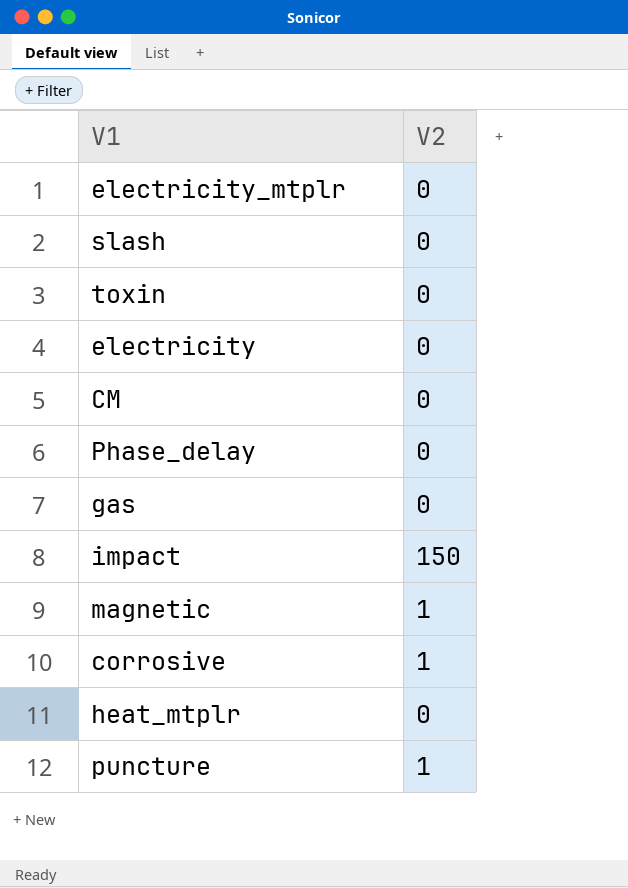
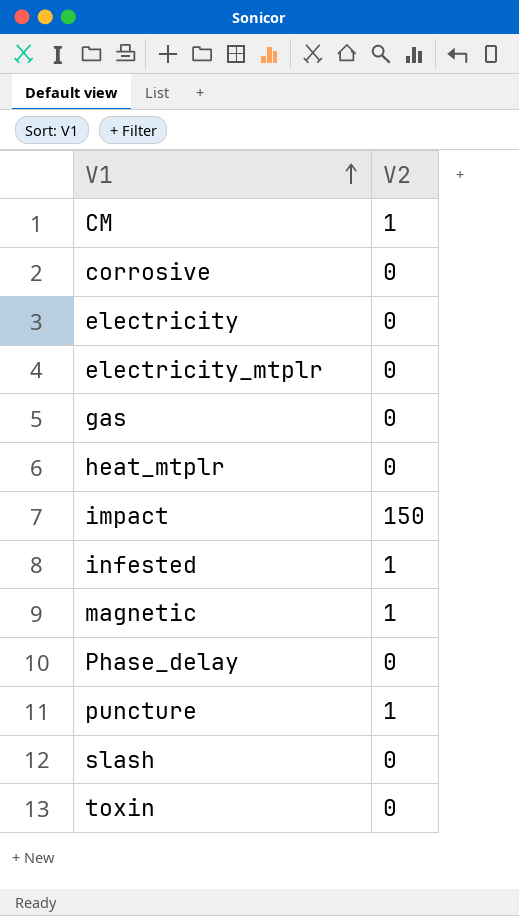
row order: none -> V1 ascending
CM | V2: 0 -> 1
corrosive | V2: 1 -> 0
row infested: none -> 1

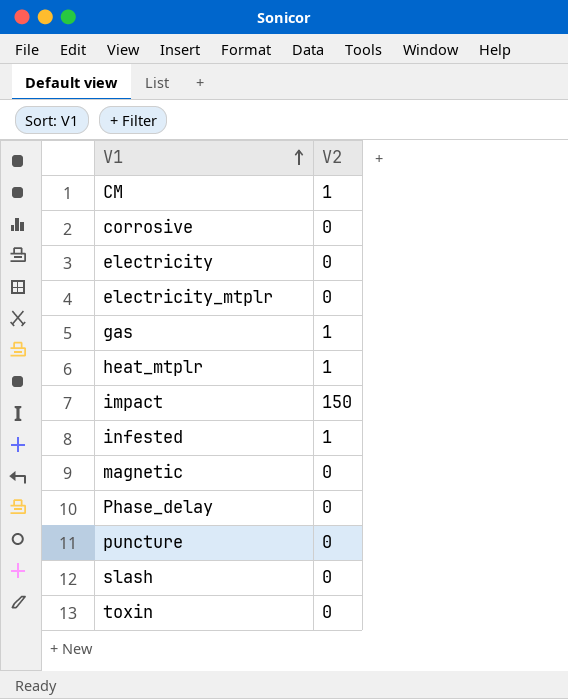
gas | V2: 0 -> 1
heat_mtplr | V2: 0 -> 1
magnetic | V2: 1 -> 0
puncture | V2: 1 -> 0

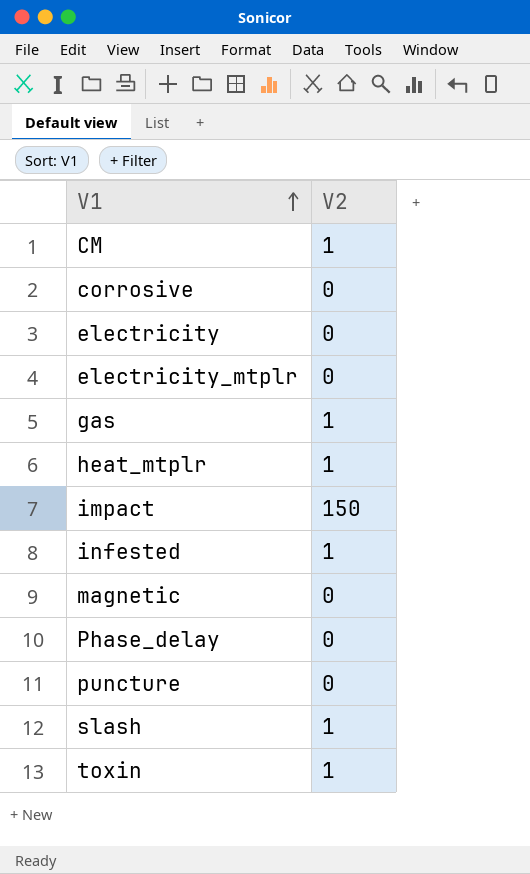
slash | V2: 0 -> 1
toxin | V2: 0 -> 1

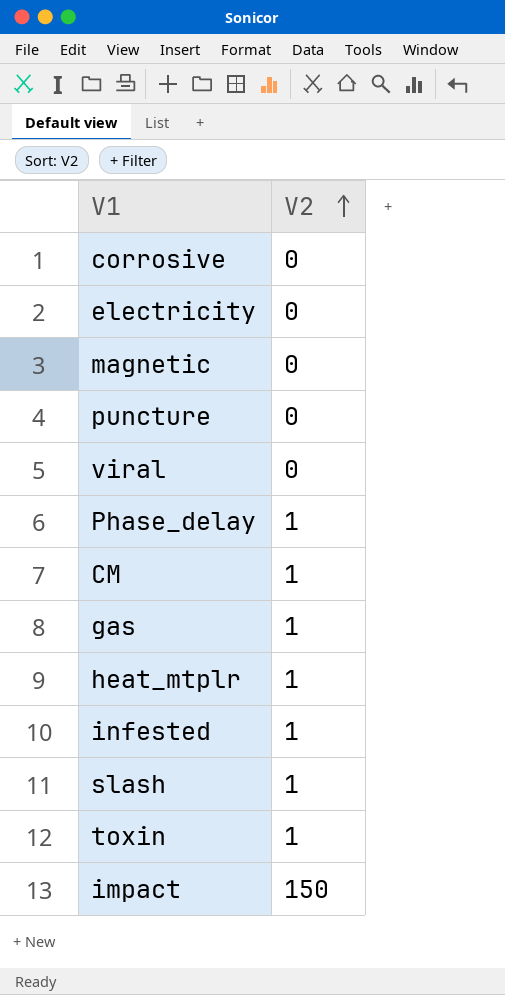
row order: V1 ascending -> V2 ascending
row electricity_mtplr: 0 -> none
row viral: none -> 0
Phase_delay | V2: 0 -> 1

